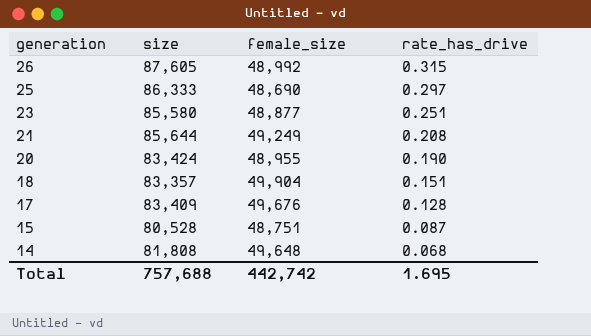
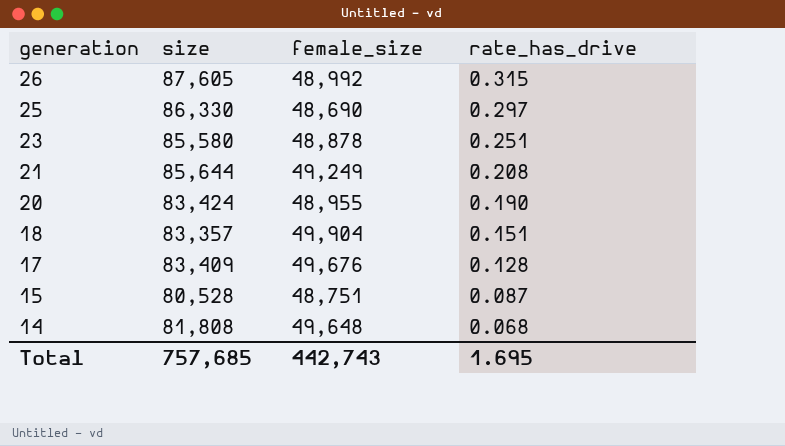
25 | size: 86,333 -> 86,330
23 | female_size: 48,877 -> 48,878
Total | size: 757,688 -> 757,685
Total | female_size: 442,742 -> 442,743

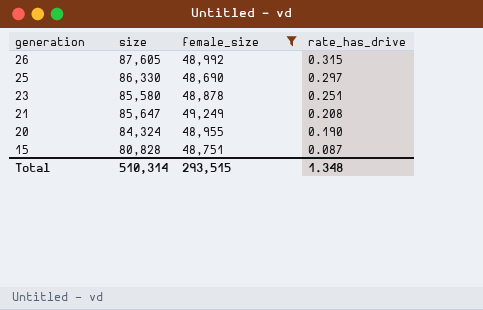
filter: none -> female_size <= 49,249
21 | size: 85,644 -> 85,647
20 | size: 83,424 -> 84,324
15 | size: 80,528 -> 80,828
Total | size: 757,685 -> 510,314
Total | female_size: 442,743 -> 293,515
Total | rate_has_drive: 1.695 -> 1.348

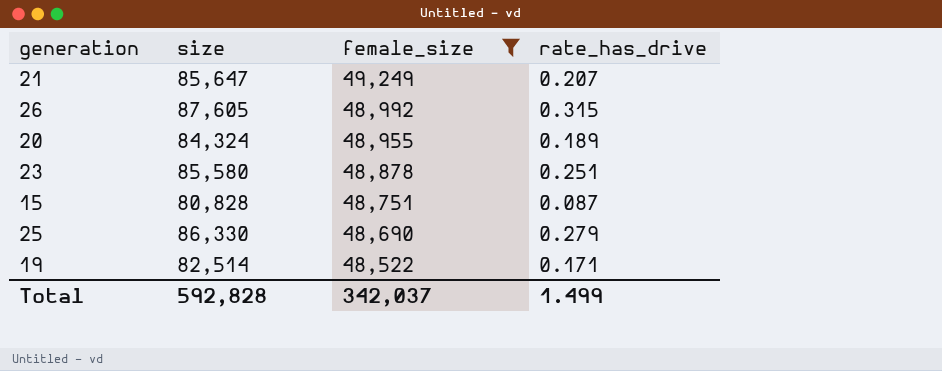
row order: generation descending -> female_size descending
21 | rate_has_drive: 0.208 -> 0.207
20 | rate_has_drive: 0.190 -> 0.189
25 | rate_has_drive: 0.297 -> 0.279
row 19: none -> 82,514 | 48,522 | 0.171
Total | size: 510,314 -> 592,828
Total | female_size: 293,515 -> 342,037
Total | rate_has_drive: 1.348 -> 1.499

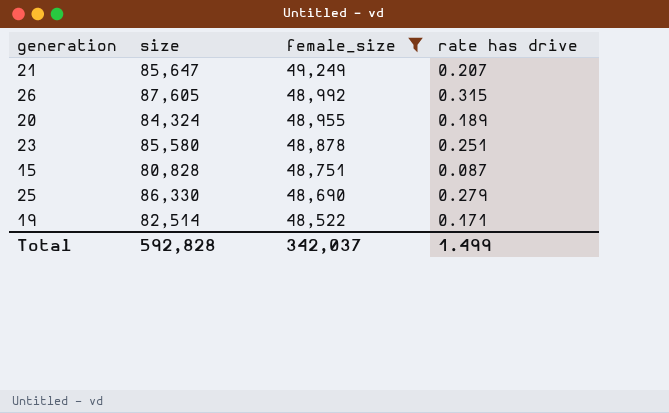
column name: rate_has_drive -> rate has drive

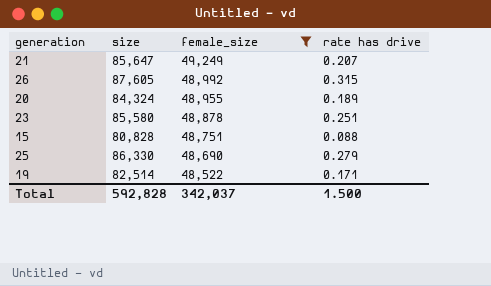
15 | rate has drive: 0.087 -> 0.088
Total | rate has drive: 1.499 -> 1.500

